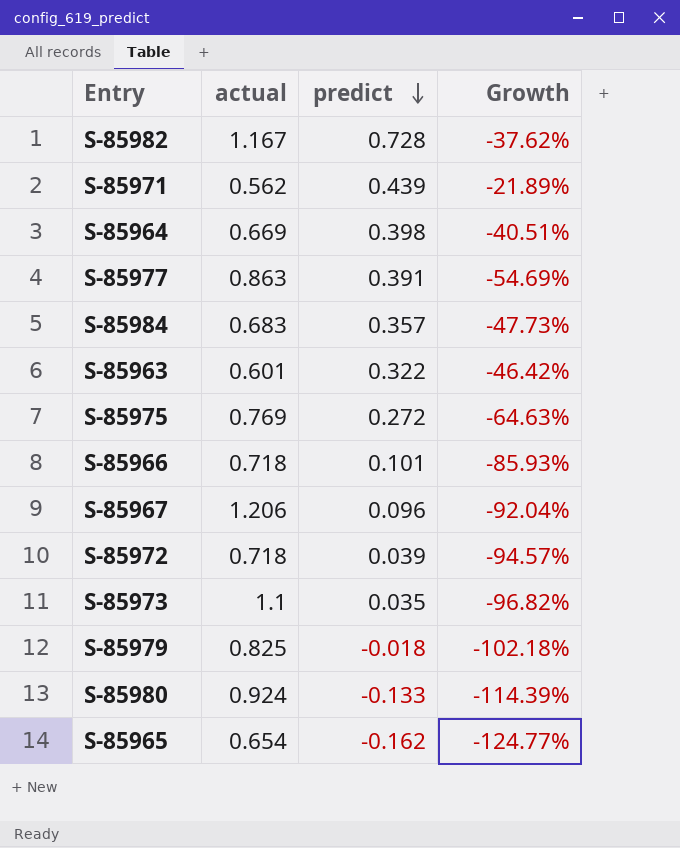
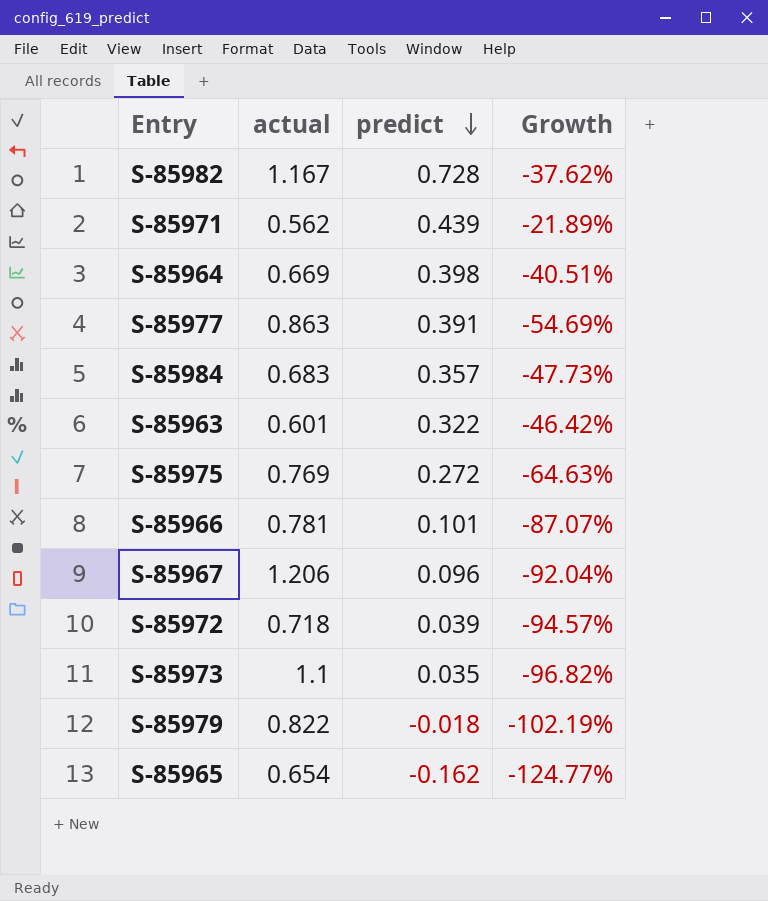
row S-85980: 0.924 | -0.133 | -114.39% -> none
S-85966 | actual: 0.718 -> 0.781
S-85966 | Growth: -85.93% -> -87.07%
S-85979 | actual: 0.825 -> 0.822
S-85979 | Growth: -102.18% -> -102.19%

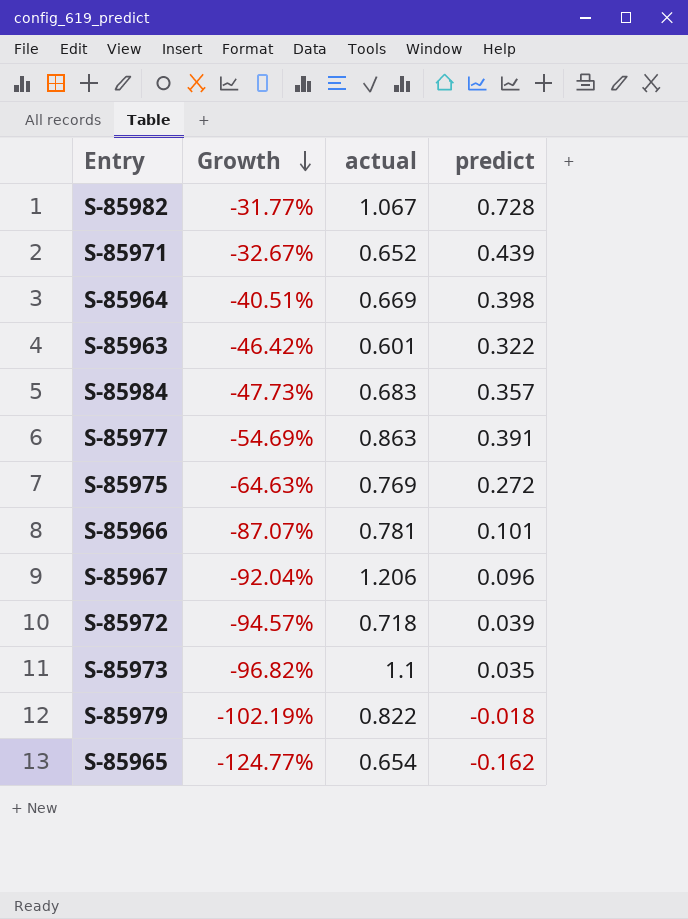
row order: predict descending -> Growth descending
column Growth | position: 4 -> 2
S-85982 | Growth: -37.62% -> -31.77%
S-85982 | actual: 1.167 -> 1.067
S-85971 | Growth: -21.89% -> -32.67%
S-85971 | actual: 0.562 -> 0.652

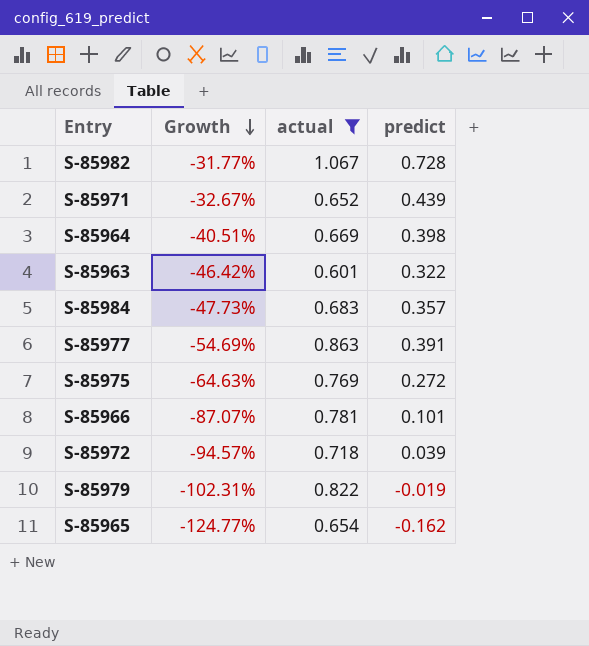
filter: none -> actual <= 1.067
S-85979 | Growth: -102.19% -> -102.31%
S-85979 | predict: -0.018 -> -0.019

